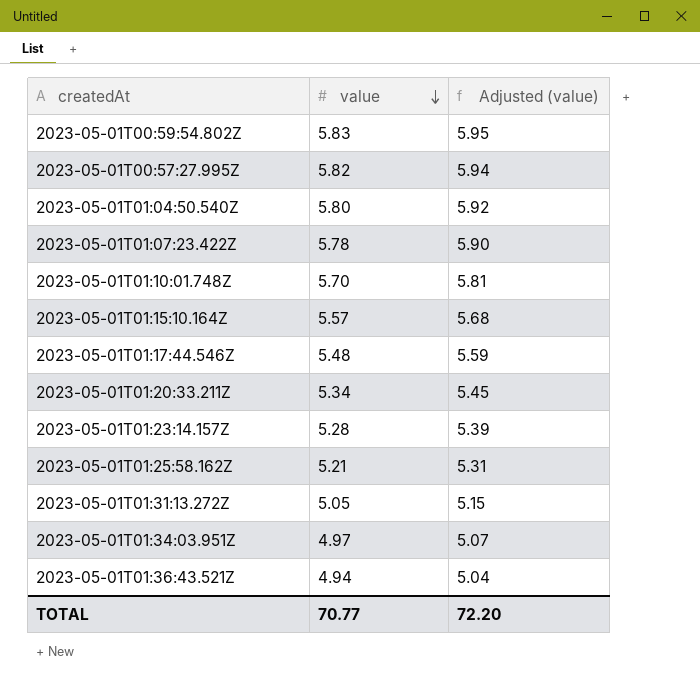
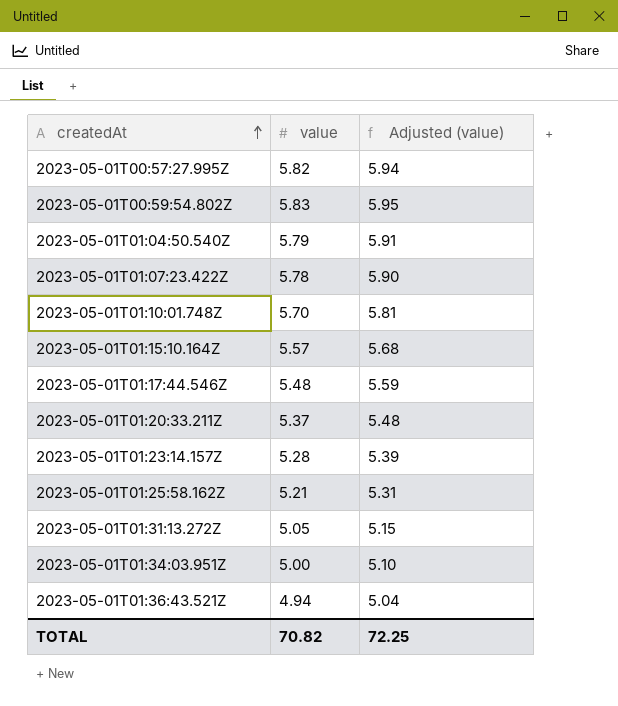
row order: value descending -> createdAt ascending
2023-05-01T01:04:50.540Z | value: 5.80 -> 5.79
2023-05-01T01:04:50.540Z | Adjusted (value): 5.92 -> 5.91
2023-05-01T01:20:33.211Z | value: 5.34 -> 5.37
2023-05-01T01:20:33.211Z | Adjusted (value): 5.45 -> 5.48
2023-05-01T01:34:03.951Z | value: 4.97 -> 5.00
2023-05-01T01:34:03.951Z | Adjusted (value): 5.07 -> 5.10
TOTAL | value: 70.77 -> 70.82
TOTAL | Adjusted (value): 72.20 -> 72.25

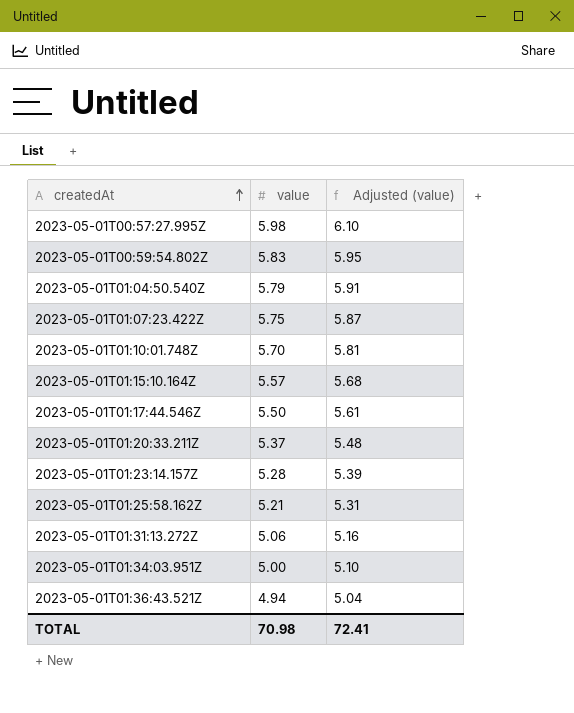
2023-05-01T00:57:27.995Z | value: 5.82 -> 5.98
2023-05-01T00:57:27.995Z | Adjusted (value): 5.94 -> 6.10
2023-05-01T01:07:23.422Z | value: 5.78 -> 5.75
2023-05-01T01:07:23.422Z | Adjusted (value): 5.90 -> 5.87
2023-05-01T01:17:44.546Z | value: 5.48 -> 5.50
2023-05-01T01:17:44.546Z | Adjusted (value): 5.59 -> 5.61
2023-05-01T01:31:13.272Z | value: 5.05 -> 5.06
2023-05-01T01:31:13.272Z | Adjusted (value): 5.15 -> 5.16
TOTAL | value: 70.82 -> 70.98
TOTAL | Adjusted (value): 72.25 -> 72.41

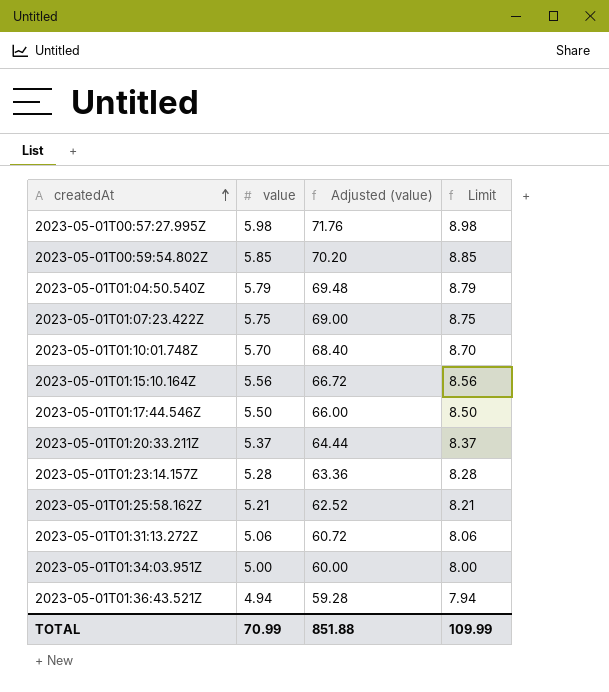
column Adjusted (value) | formula: [value] * 1.02 -> [value] * 12
column Limit | formula: none -> [value] + 3
2023-05-01T00:59:54.802Z | value: 5.83 -> 5.85
2023-05-01T01:15:10.164Z | value: 5.57 -> 5.56
TOTAL | value: 70.98 -> 70.99
TOTAL | Adjusted (value): 72.41 -> 851.88

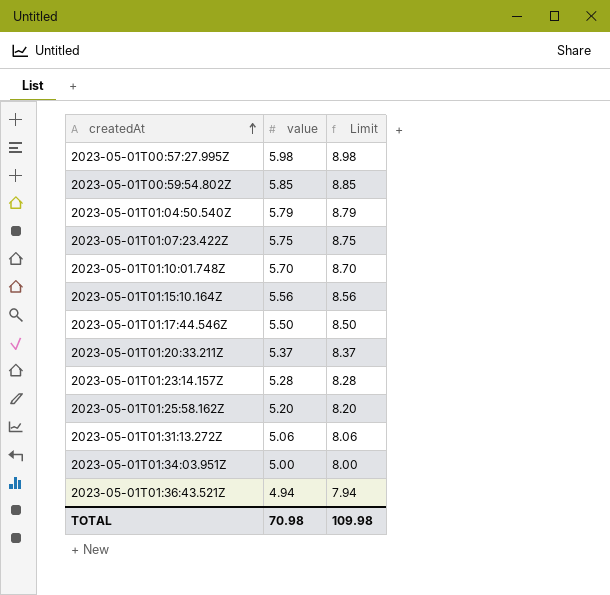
column Adjusted (value) | formula: [value] * 12 -> none
2023-05-01T01:25:58.162Z | value: 5.21 -> 5.20
2023-05-01T01:25:58.162Z | Limit: 8.21 -> 8.20
TOTAL | value: 70.99 -> 70.98
TOTAL | Limit: 109.99 -> 109.98

